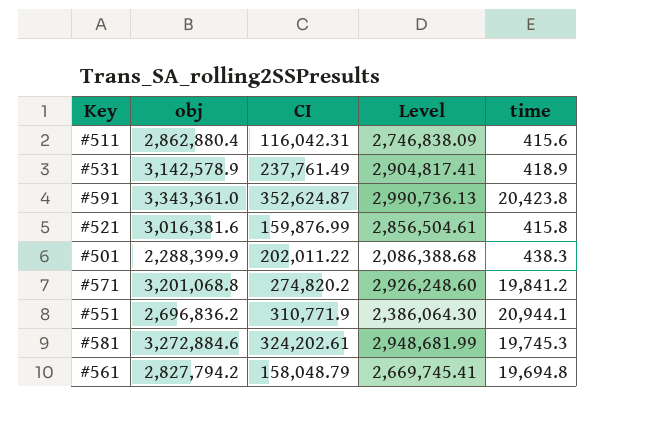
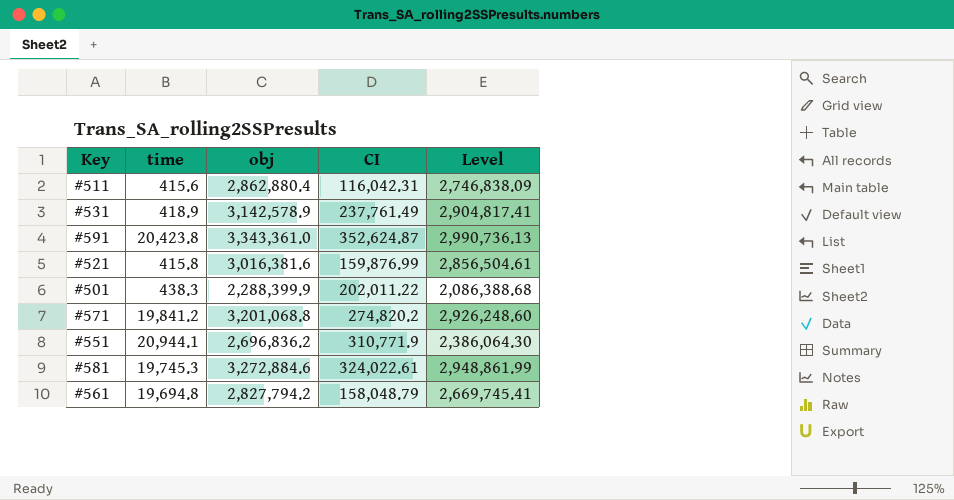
column time | position: 5 -> 2
#581 | CI: 324,202.61 -> 324,022.61
#581 | Level: 2,948,681.99 -> 2,948,861.99

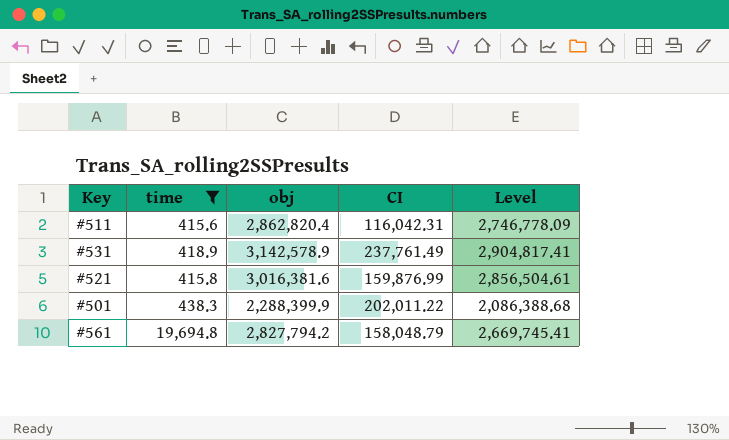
filter: none -> time <= 19,694.8
#511 | obj: 2,862,880.4 -> 2,862,820.4
#511 | Level: 2,746,838.09 -> 2,746,778.09

